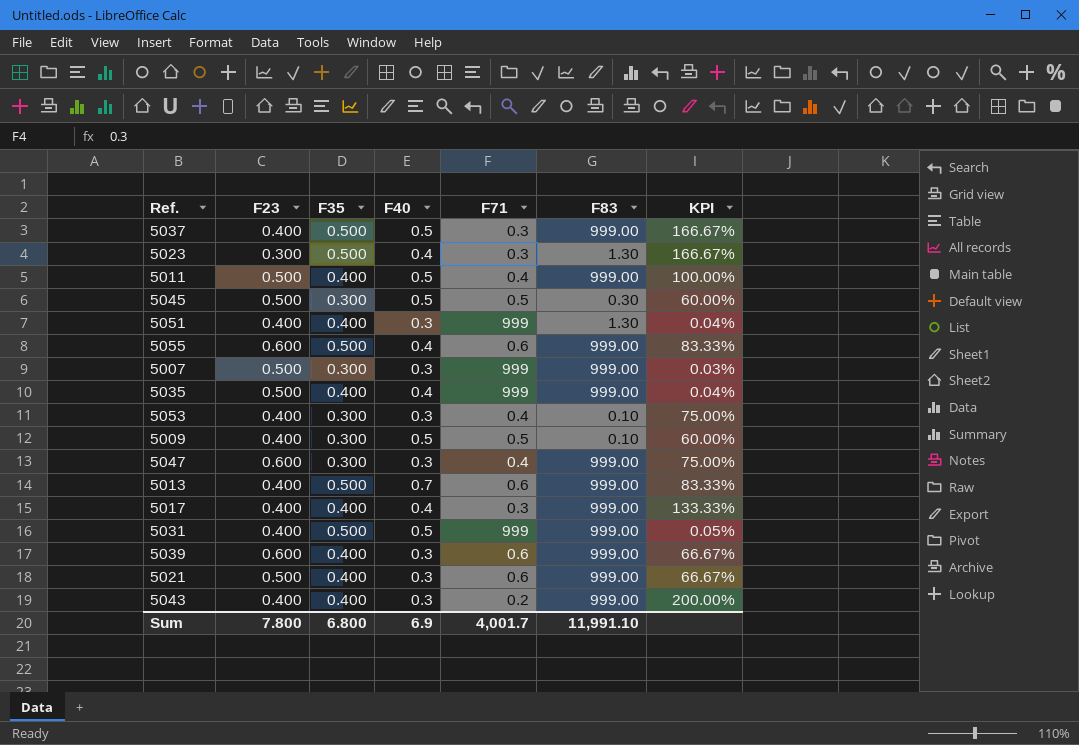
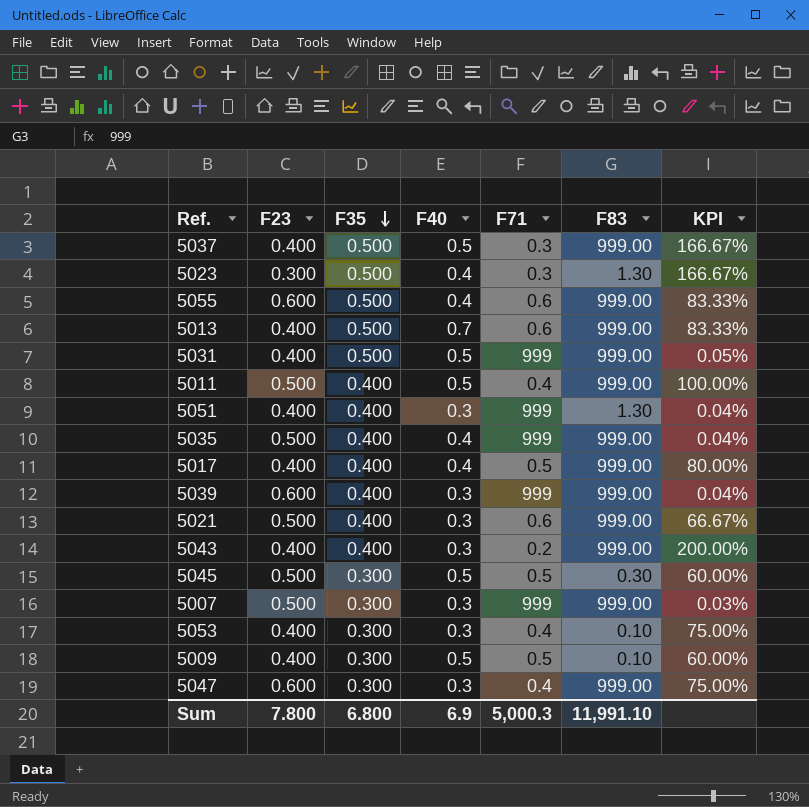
row order: none -> F35 descending
5017 | F71: 0.3 -> 0.5
5017 | KPI: 133.33% -> 80.00%
5039 | F71: 0.6 -> 999
5039 | KPI: 66.67% -> 0.04%
Sum | F71: 4,001.7 -> 5,000.3

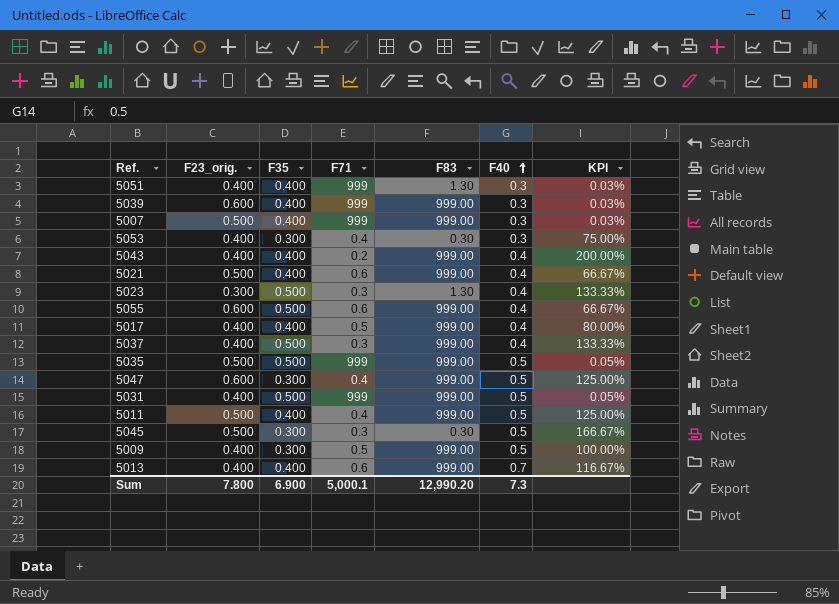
row order: F35 descending -> F40 ascending
column name: F23 -> F23_orig.
column F40 | position: 4 -> 6
column KPI | formula: [F35] / [F71] -> [F40] / [F71]
5007 | F35: 0.300 -> 0.400
5053 | F83: 0.10 -> 0.30
5043 | F40: 0.3 -> 0.4
5021 | F40: 0.3 -> 0.4
5037 | F40: 0.5 -> 0.4
5035 | F35: 0.400 -> 0.500
5035 | F40: 0.4 -> 0.5
5047 | F40: 0.3 -> 0.5
5045 | F71: 0.5 -> 0.3
5009 | F83: 0.10 -> 999.00
5013 | F35: 0.500 -> 0.400
Sum | F35: 6.800 -> 6.900
Sum | F71: 5,000.3 -> 5,000.1
Sum | F83: 11,991.10 -> 12,990.20
Sum | F40: 6.9 -> 7.3

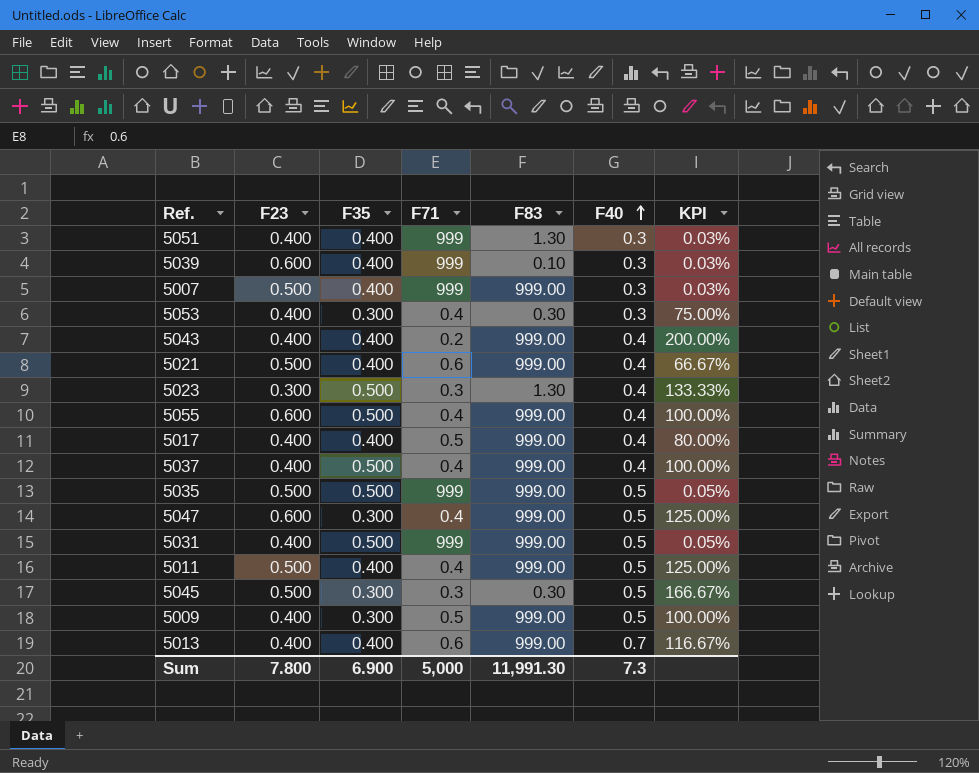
column name: F23_orig. -> F23
5039 | F83: 999.00 -> 0.10
5055 | F71: 0.6 -> 0.4
5055 | KPI: 66.67% -> 100.00%
5037 | F71: 0.3 -> 0.4
5037 | KPI: 133.33% -> 100.00%
Sum | F71: 5,000.1 -> 5,000
Sum | F83: 12,990.20 -> 11,991.30

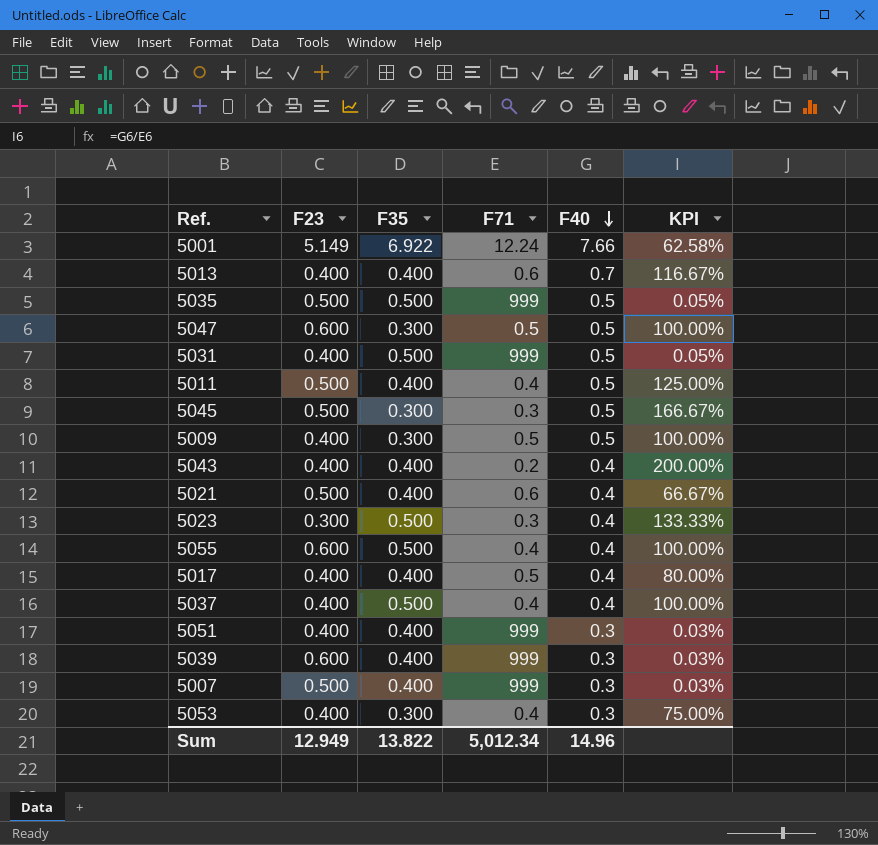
row order: F40 ascending -> F40 descending
column F83 | position: 5 -> none
row 5001: none -> 5.149 | 6.922 | 12.24 | 7.66 | 62.58%
5047 | F71: 0.4 -> 0.5
5047 | KPI: 125.00% -> 100.00%
Sum | F23: 7.800 -> 12.949
Sum | F35: 6.900 -> 13.822
Sum | F71: 5,000 -> 5,012.34
Sum | F40: 7.3 -> 14.96

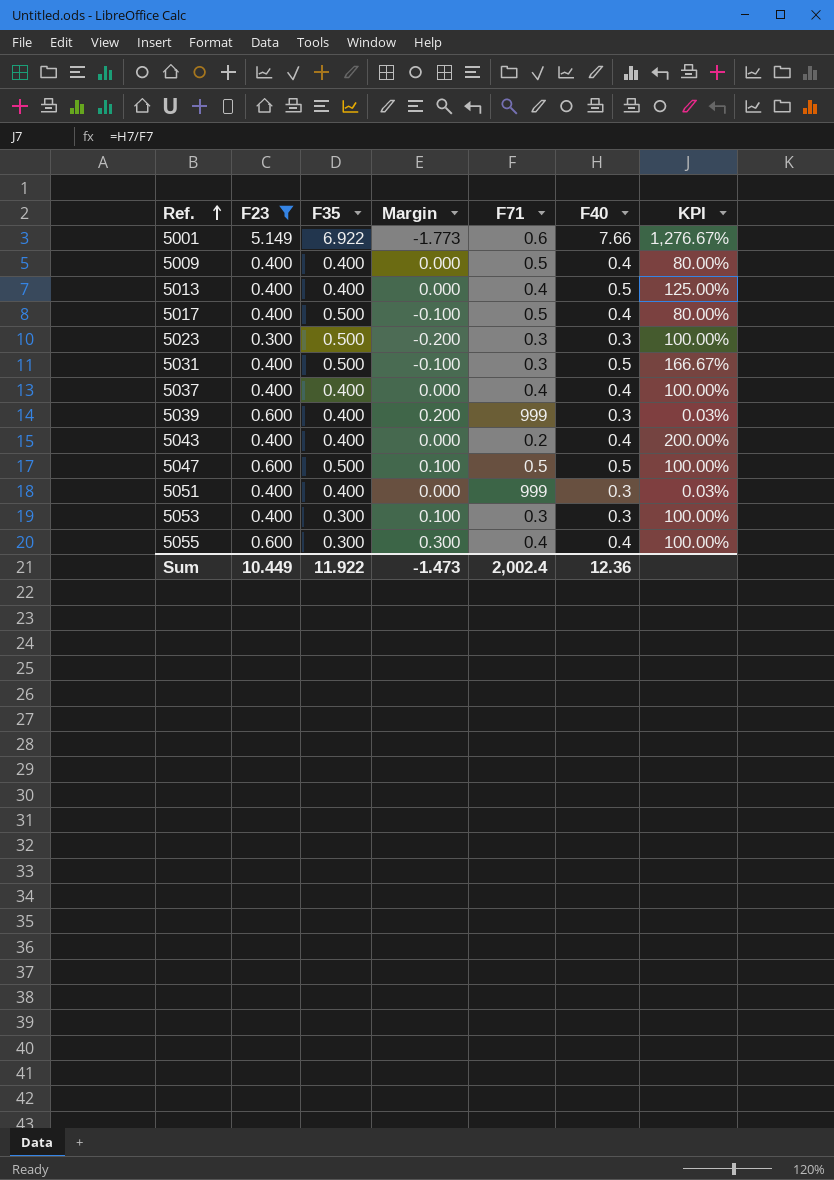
filter: none -> F23 != 0.500
row order: F40 descending -> Ref. ascending
column Margin | formula: none -> [F23] - [F35]
5001 | F71: 12.24 -> 0.6
5001 | KPI: 62.58% -> 1,276.67%
5009 | F35: 0.300 -> 0.400
5009 | F40: 0.5 -> 0.4
5009 | KPI: 100.00% -> 80.00%
5013 | F71: 0.6 -> 0.4
5013 | F40: 0.7 -> 0.5
5013 | KPI: 116.67% -> 125.00%
5017 | F35: 0.400 -> 0.500
5023 | F40: 0.4 -> 0.3
5023 | KPI: 133.33% -> 100.00%
5031 | F71: 999 -> 0.3
5031 | KPI: 0.05% -> 166.67%
5037 | F35: 0.500 -> 0.400
5047 | F35: 0.300 -> 0.500
5053 | F71: 0.4 -> 0.3
5053 | KPI: 75.00% -> 100.00%
5055 | F35: 0.500 -> 0.300
Sum | F23: 12.949 -> 10.449
Sum | F35: 13.822 -> 11.922
Sum | F71: 5,012.34 -> 2,002.4
Sum | F40: 14.96 -> 12.36

